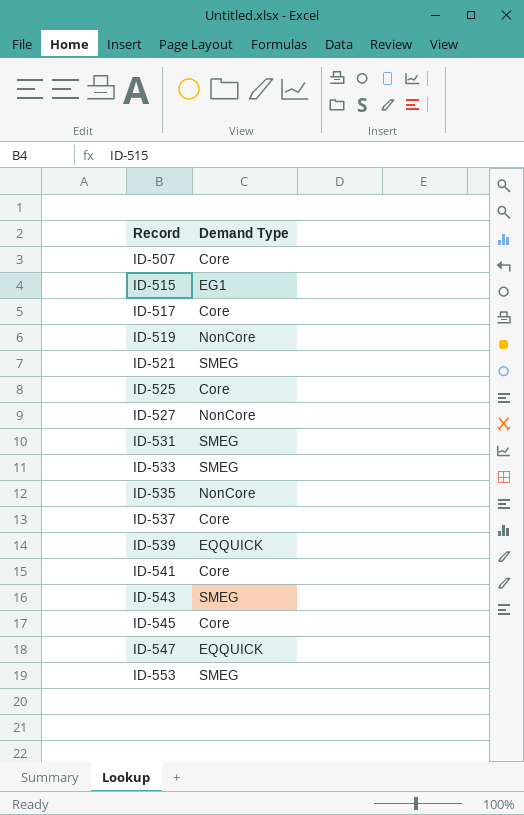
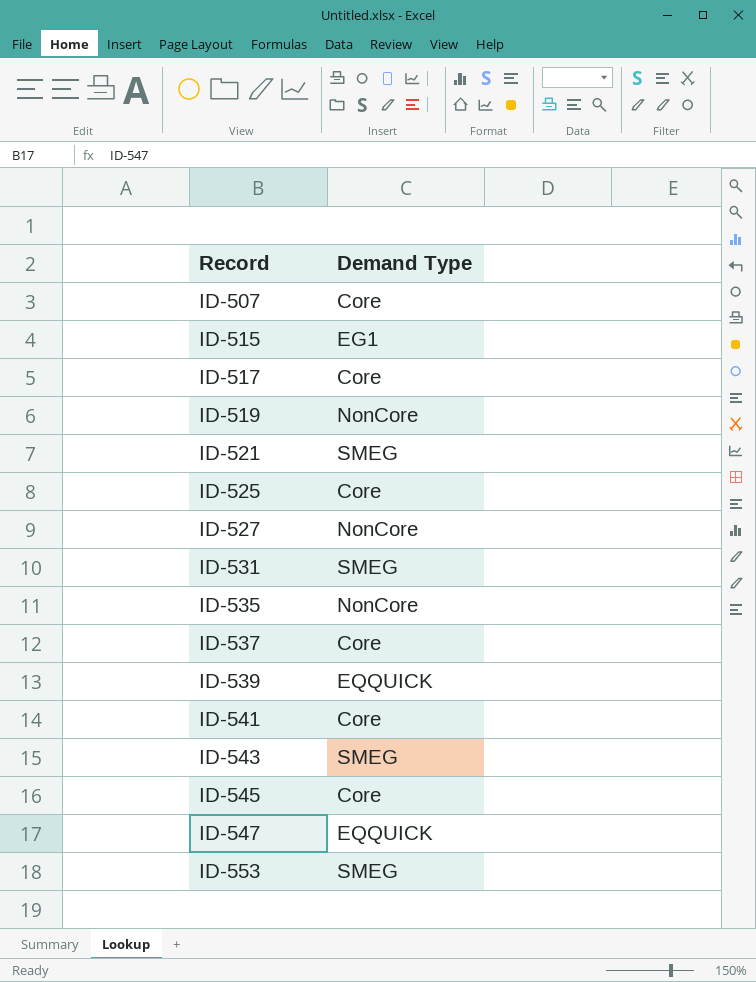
row ID-533: SMEG -> none

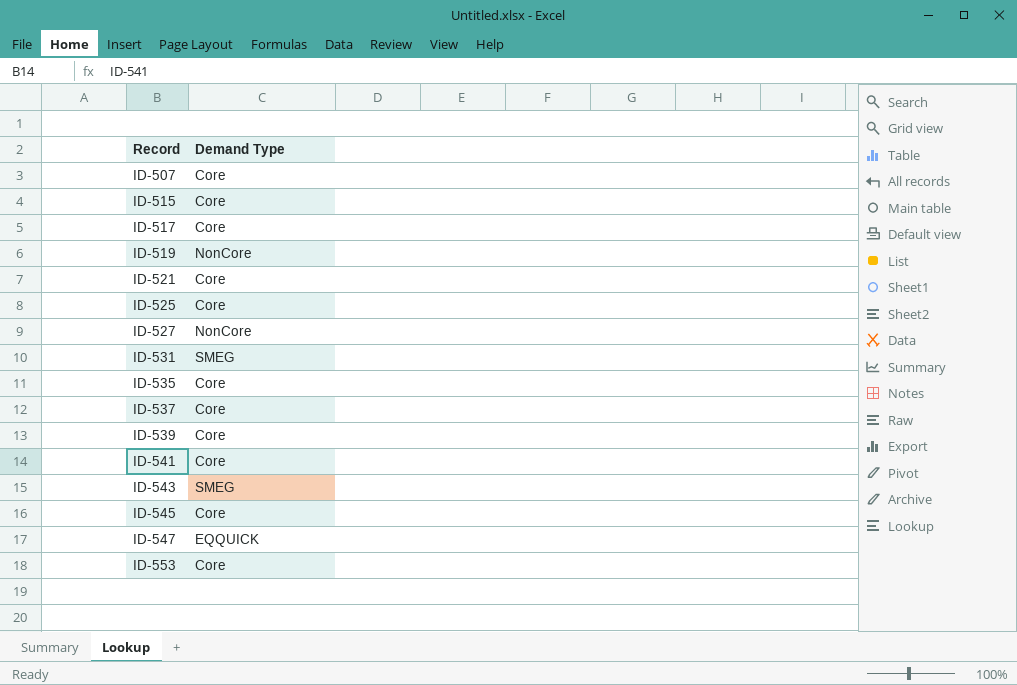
ID-515 | Demand Type: EG1 -> Core
ID-521 | Demand Type: SMEG -> Core
ID-535 | Demand Type: NonCore -> Core
ID-539 | Demand Type: EQQUICK -> Core
ID-553 | Demand Type: SMEG -> Core

